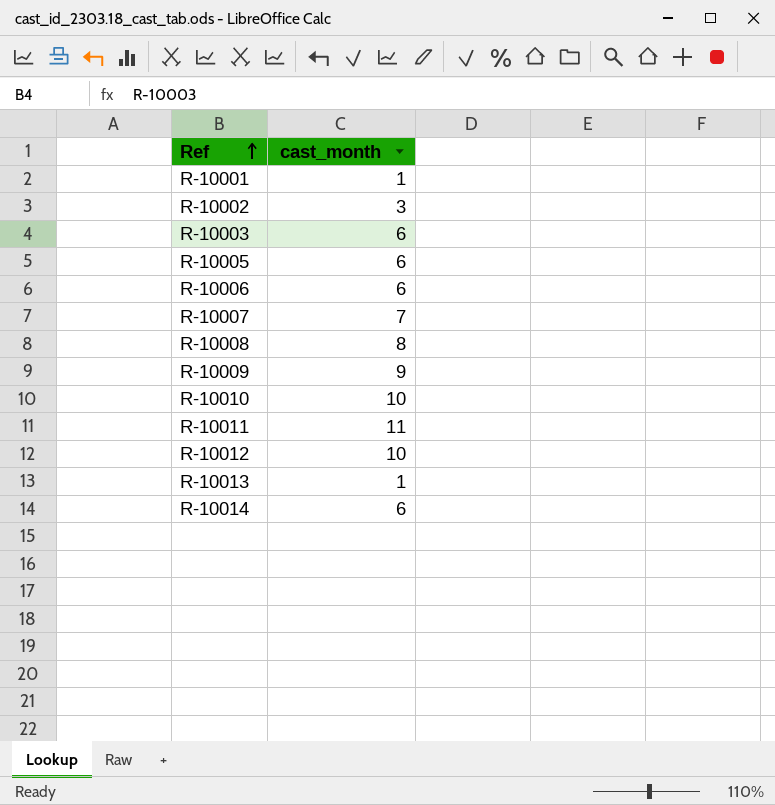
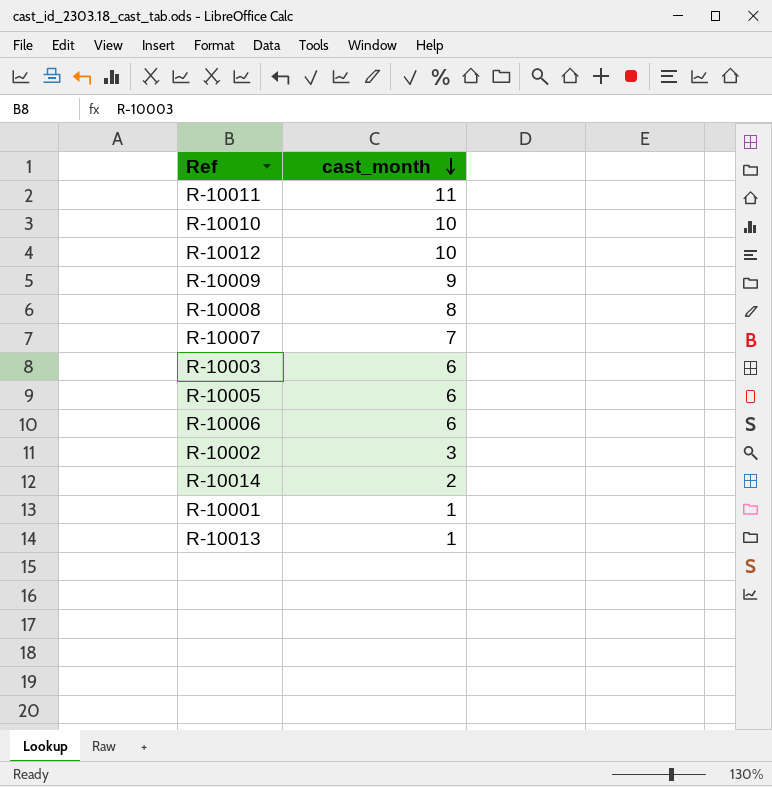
row order: Ref ascending -> cast_month descending
R-10014 | cast_month: 6 -> 2

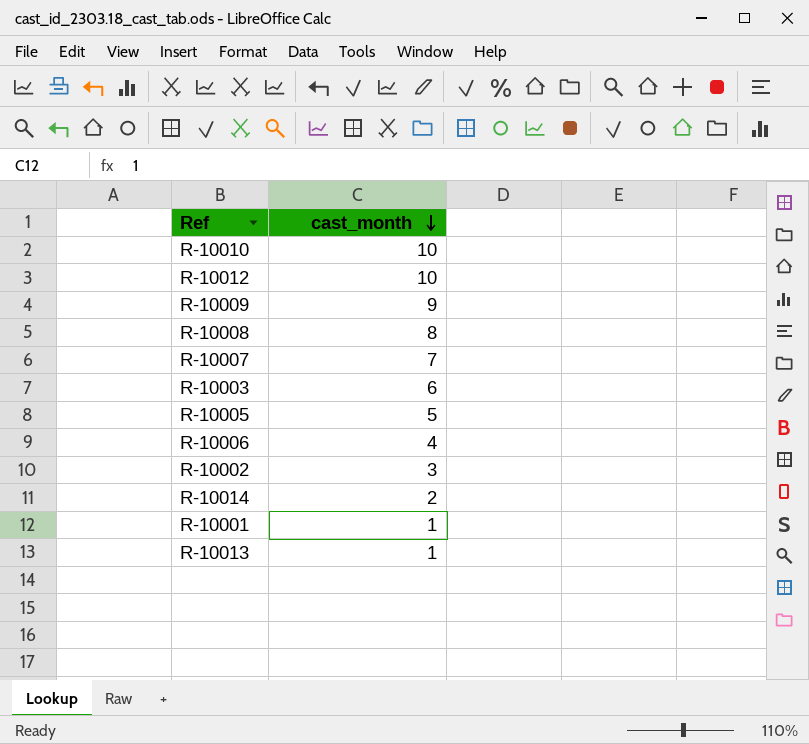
row R-10011: 11 -> none
R-10005 | cast_month: 6 -> 5
R-10006 | cast_month: 6 -> 4

